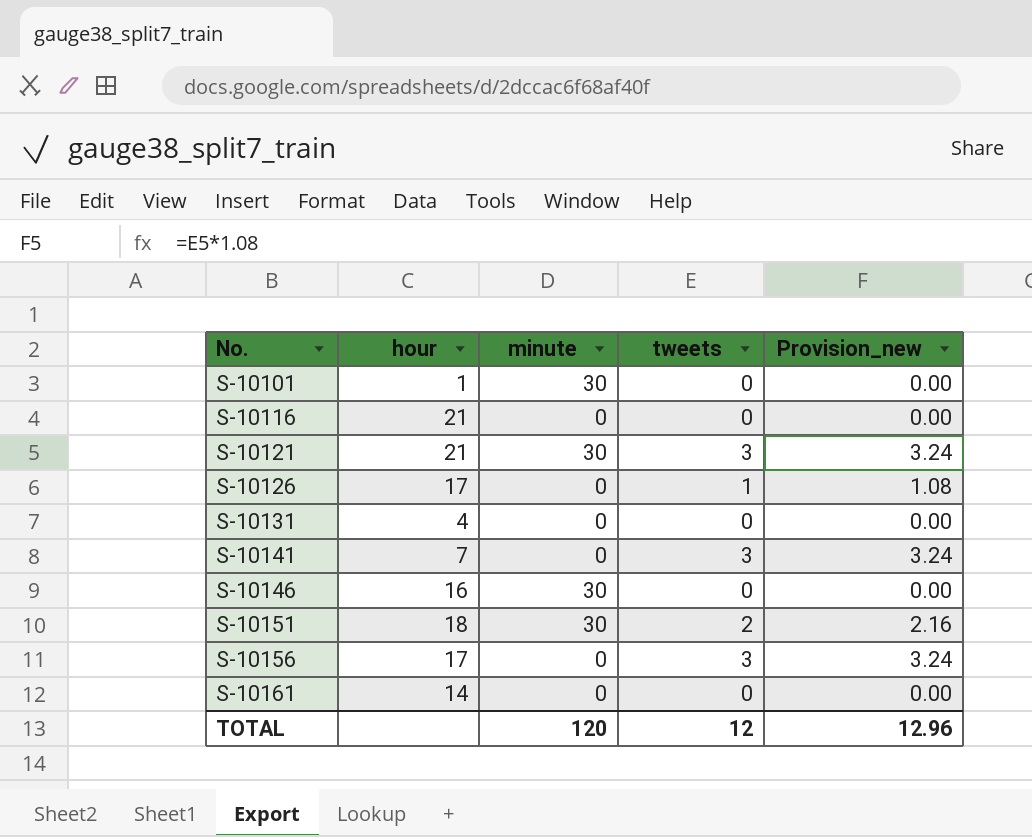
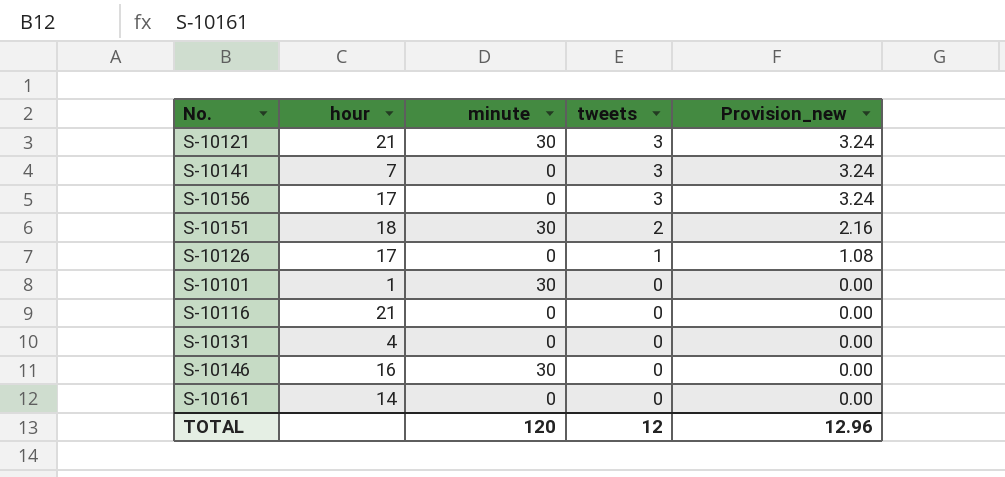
row order: No. ascending -> tweets descending

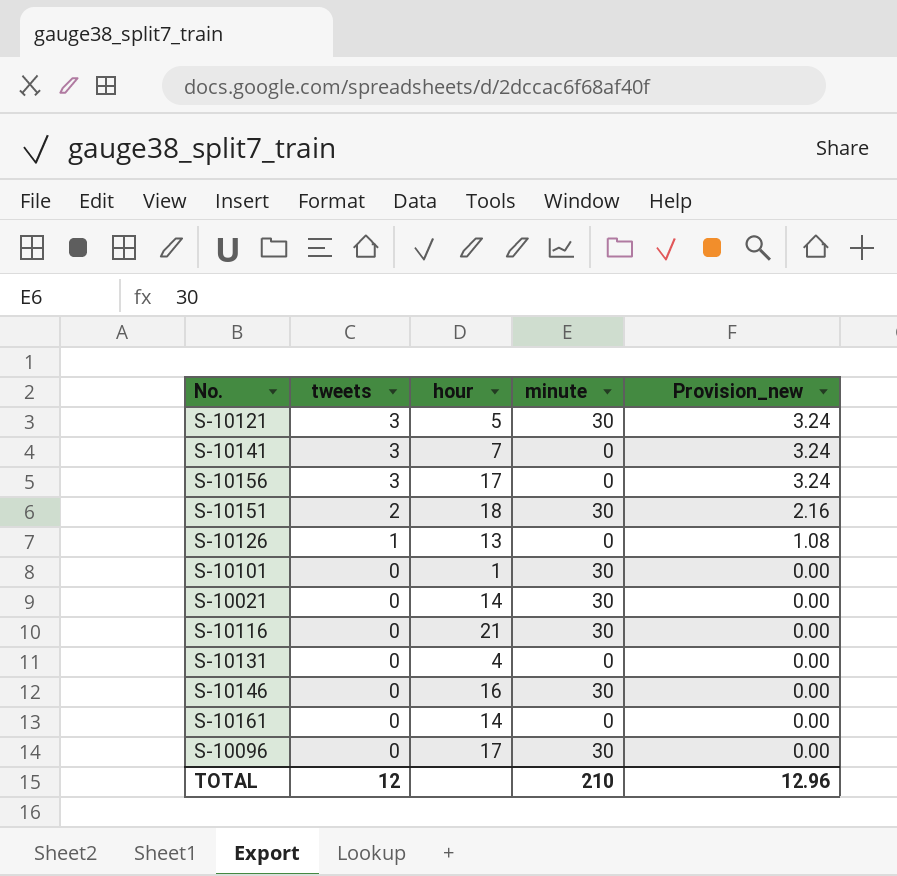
column tweets | position: 4 -> 2
S-10121 | hour: 21 -> 5
S-10126 | hour: 17 -> 13
row S-10021: none -> 0 | 14 | 30 | 0.00
S-10116 | minute: 0 -> 30
row S-10096: none -> 0 | 17 | 30 | 0.00
TOTAL | minute: 120 -> 210

